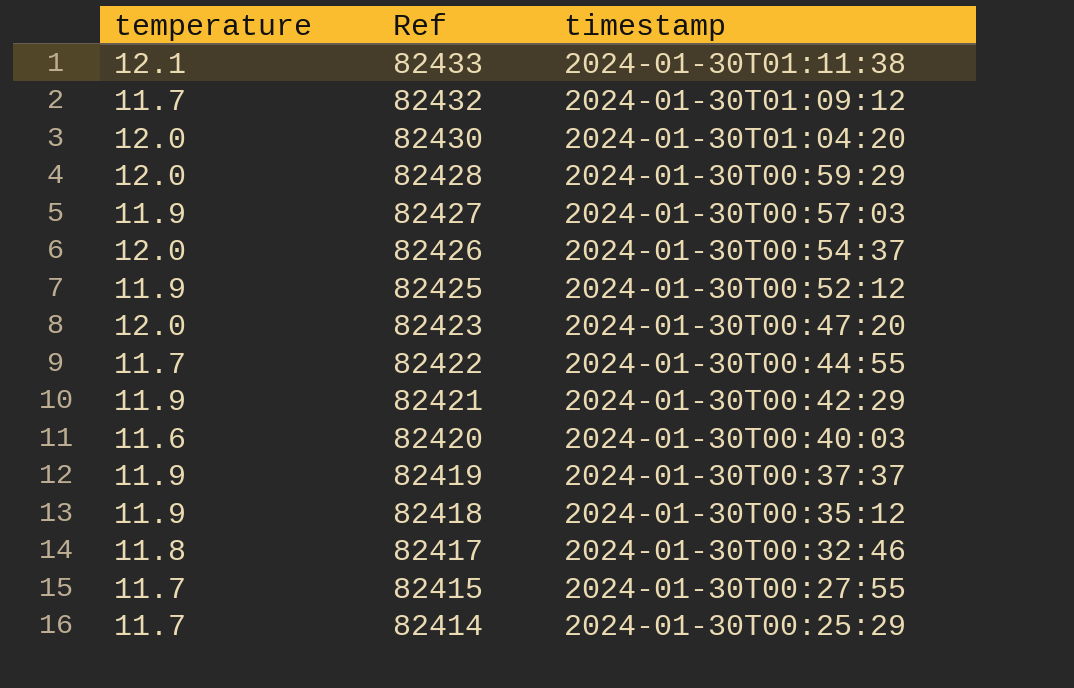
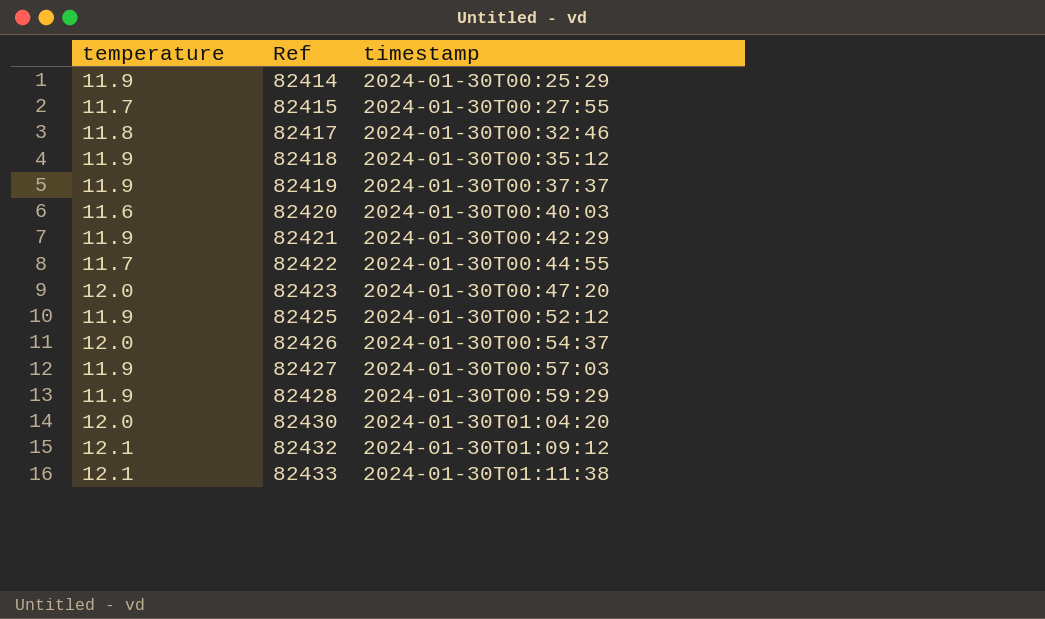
row order: Ref descending -> Ref ascending
82414 | temperature: 11.7 -> 11.9
82428 | temperature: 12.0 -> 11.9
82432 | temperature: 11.7 -> 12.1

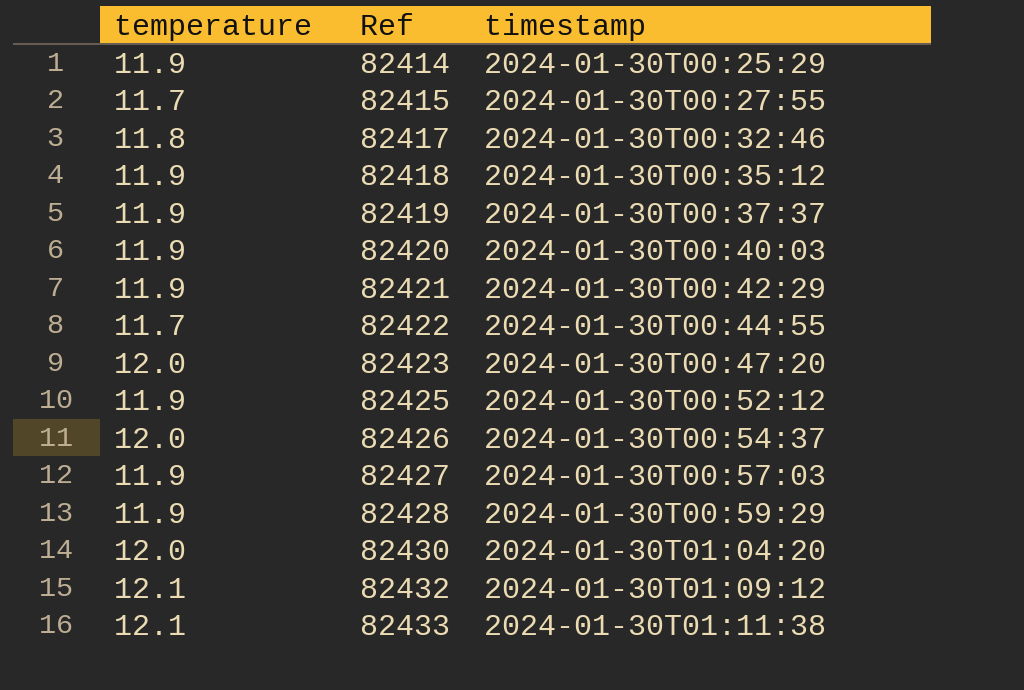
82420 | temperature: 11.6 -> 11.9

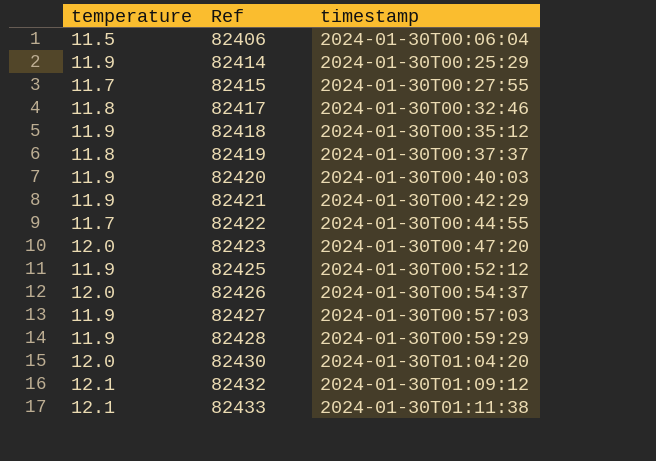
row 82406: none -> 11.5 | 2024-01-30T00:06:04
82419 | temperature: 11.9 -> 11.8

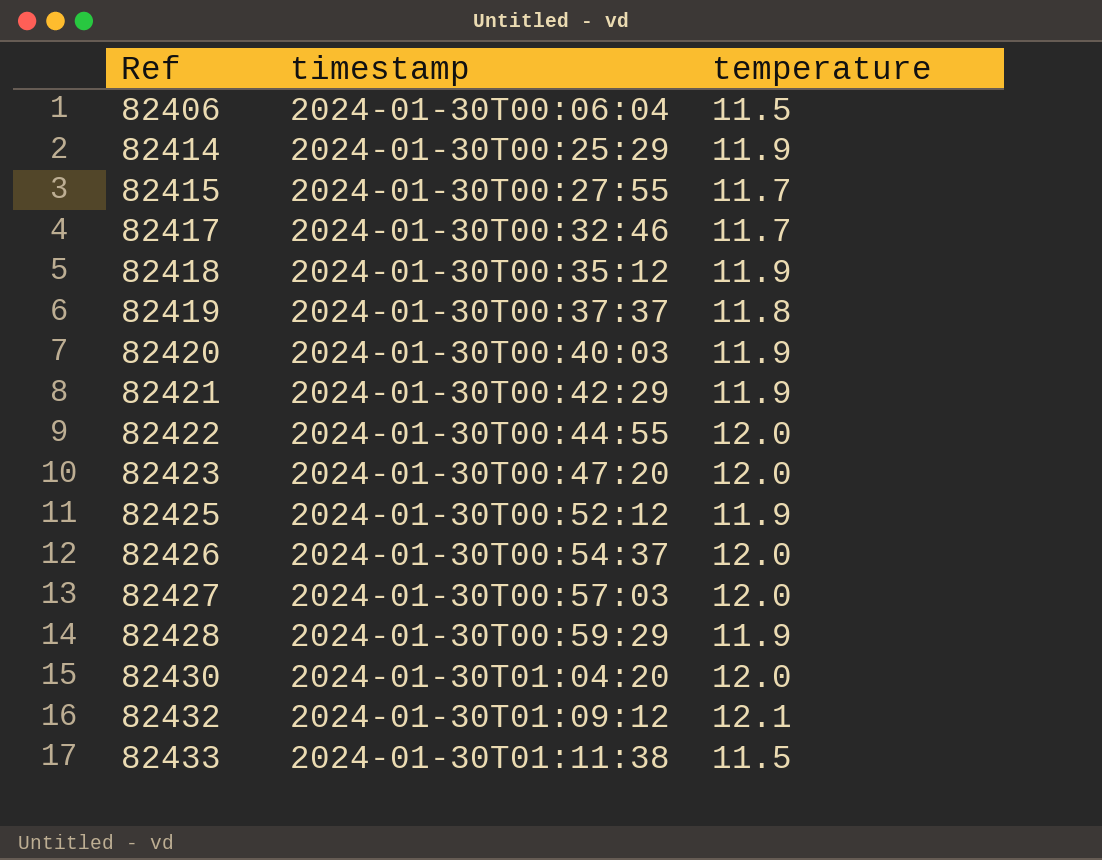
column temperature | position: 1 -> 3
82417 | temperature: 11.8 -> 11.7
82422 | temperature: 11.7 -> 12.0
82427 | temperature: 11.9 -> 12.0
82433 | temperature: 12.1 -> 11.5

